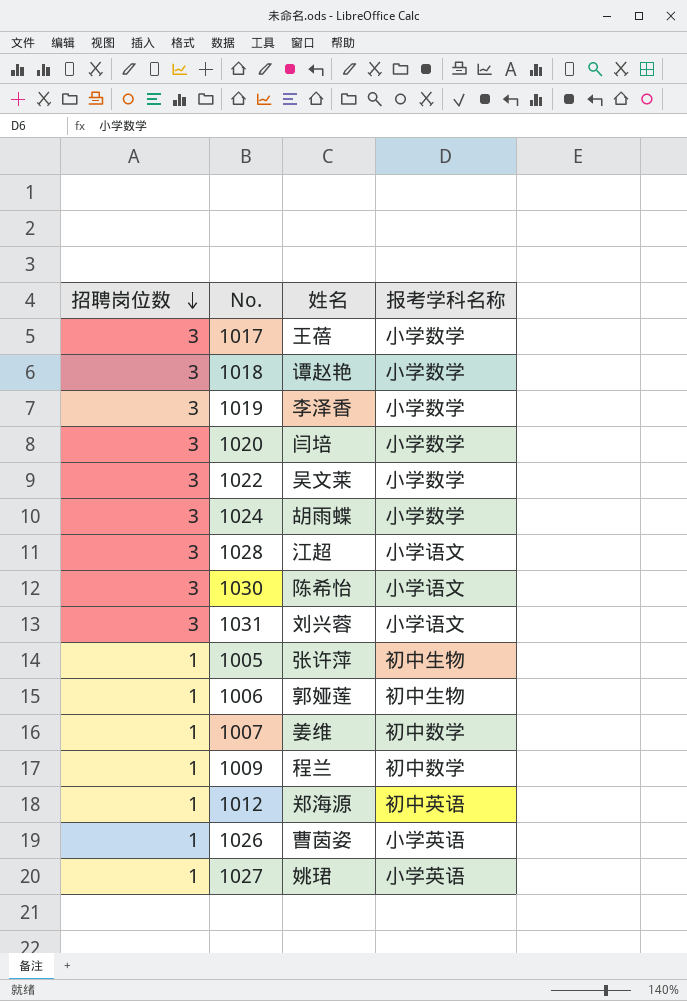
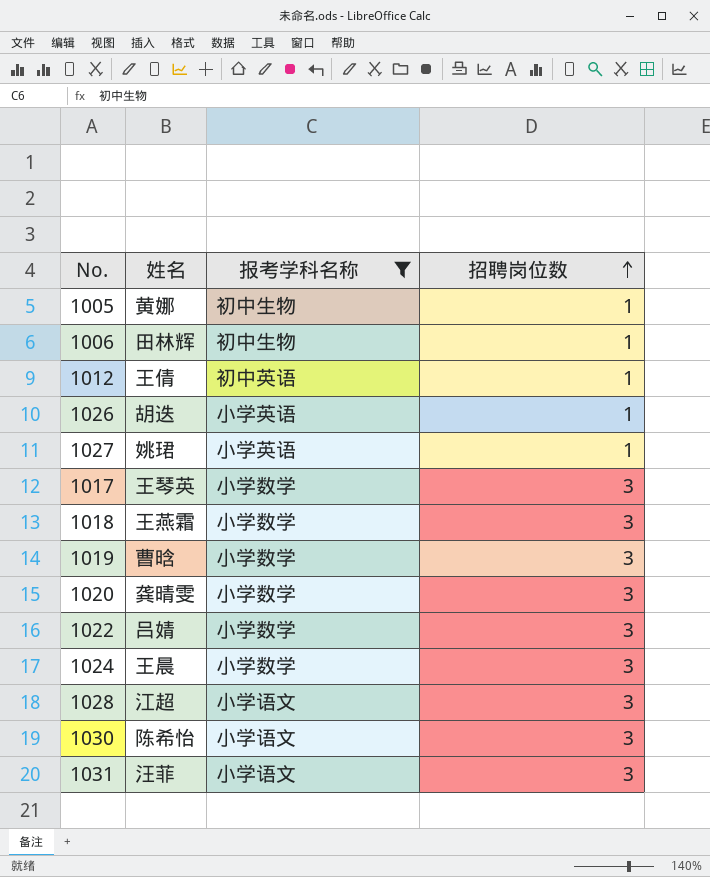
filter: none -> 报考学科名称 != 初中数学
row order: 招聘岗位数 descending -> 招聘岗位数 ascending
column 招聘岗位数 | position: 1 -> 4
1005 | 姓名: 张许萍 -> 黄娜
1006 | 姓名: 郭娅莲 -> 田林辉
1012 | 姓名: 郑海源 -> 王倩
1026 | 姓名: 曹茵姿 -> 胡迭
1017 | 姓名: 王蓓 -> 王琴英
1018 | 姓名: 谭赵艳 -> 王燕霜
1019 | 姓名: 李泽香 -> 曹晗
1020 | 姓名: 闫培 -> 龚晴雯
1022 | 姓名: 吴文莱 -> 吕婧
1024 | 姓名: 胡雨蝶 -> 王晨
1031 | 姓名: 刘兴蓉 -> 汪菲

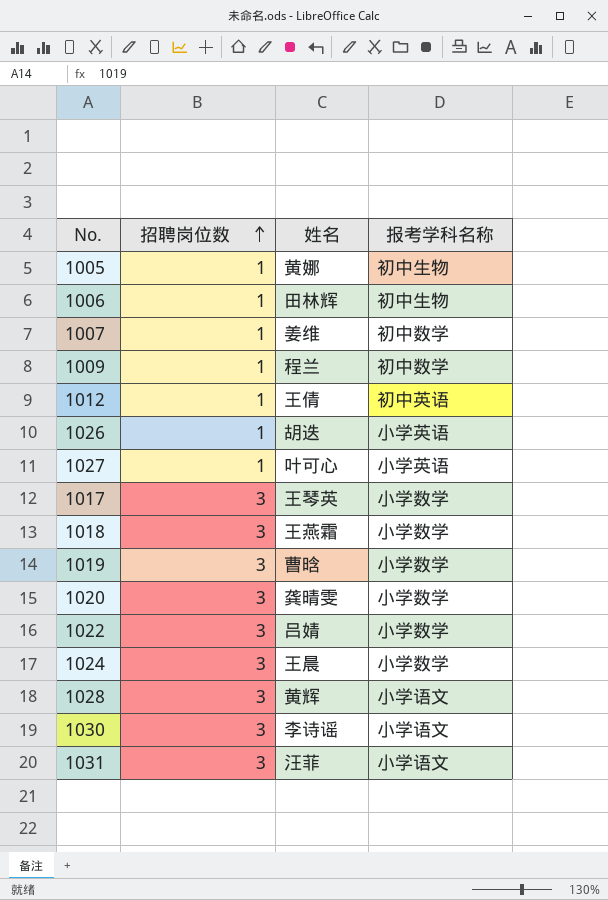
filter: 报考学科名称 != 初中数学 -> none
column 招聘岗位数 | position: 4 -> 2
1027 | 姓名: 姚珺 -> 叶可心
1028 | 姓名: 江超 -> 黄辉
1030 | 姓名: 陈希怡 -> 李诗谣

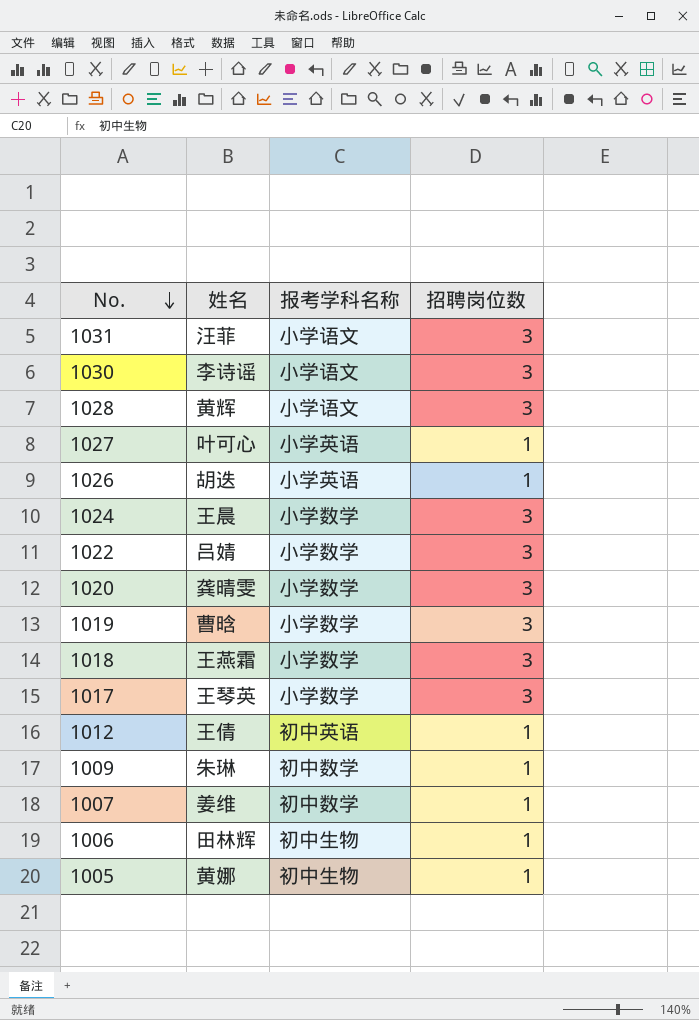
row order: 招聘岗位数 ascending -> No. descending
column 招聘岗位数 | position: 2 -> 4
1009 | 姓名: 程兰 -> 朱琳

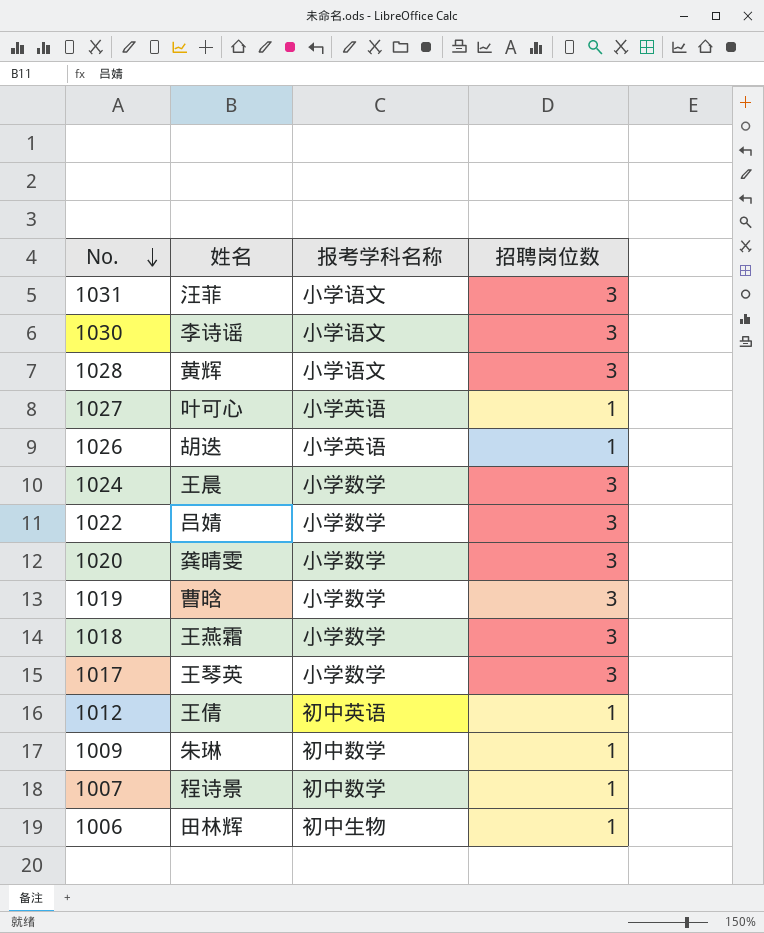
row 1005: 黄娜 | 初中生物 | 1 -> none
1007 | 姓名: 姜维 -> 程诗景

